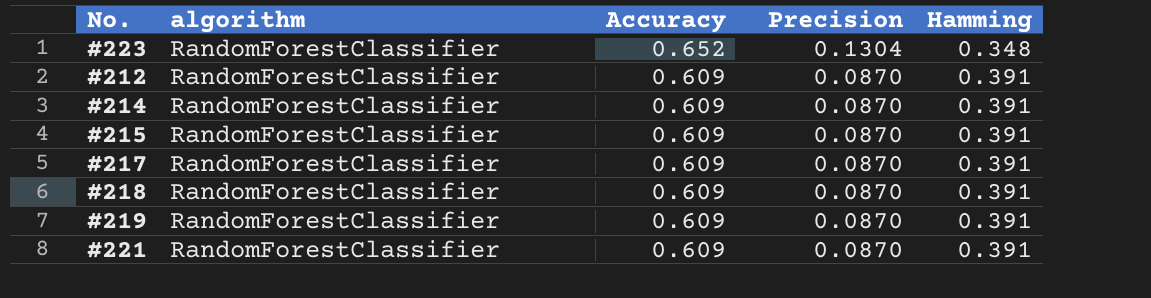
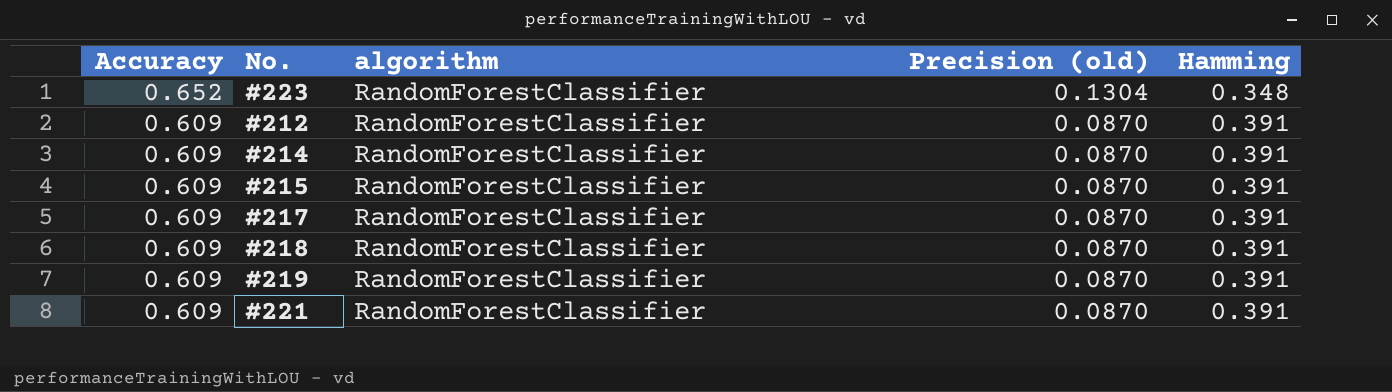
column Accuracy | position: 3 -> 1
column name: Precision -> Precision (old)

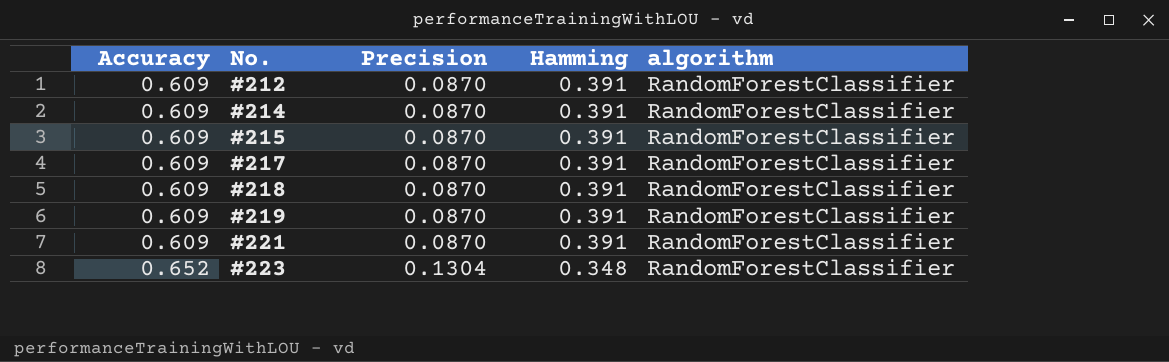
row order: Accuracy descending -> Accuracy ascending
column name: Precision (old) -> Precision
column algorithm | position: 3 -> 5

